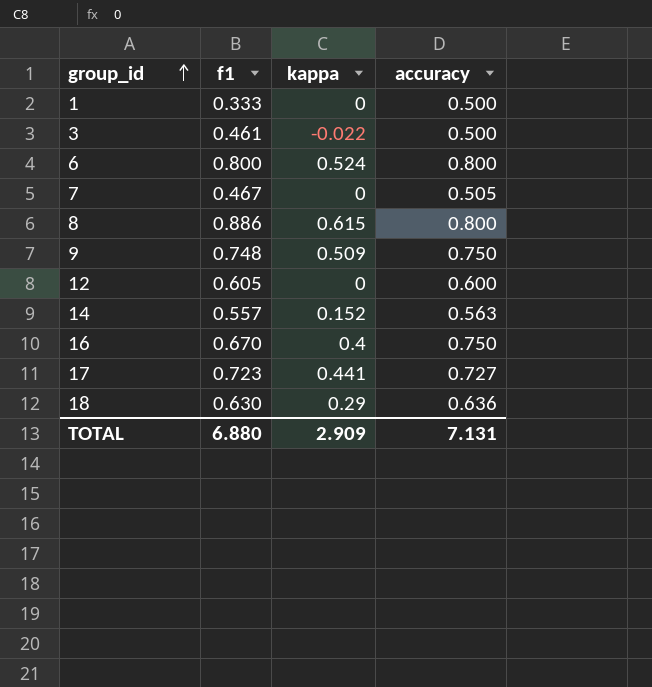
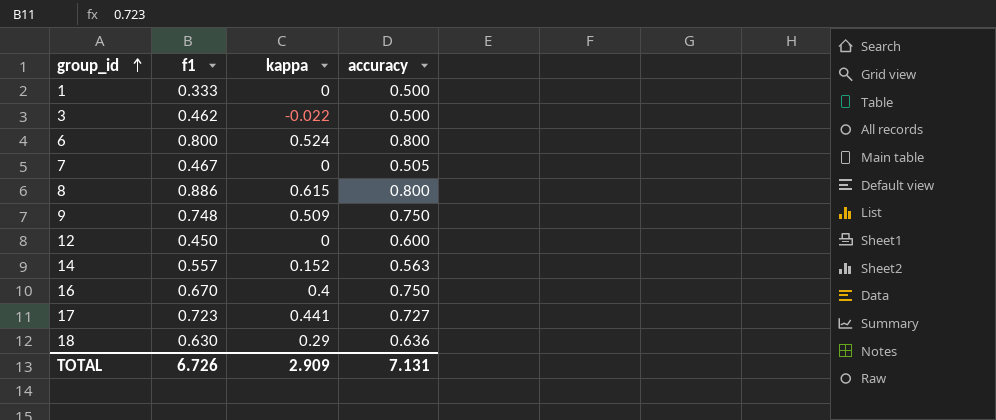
3 | f1: 0.461 -> 0.462
12 | f1: 0.605 -> 0.450
TOTAL | f1: 6.880 -> 6.726

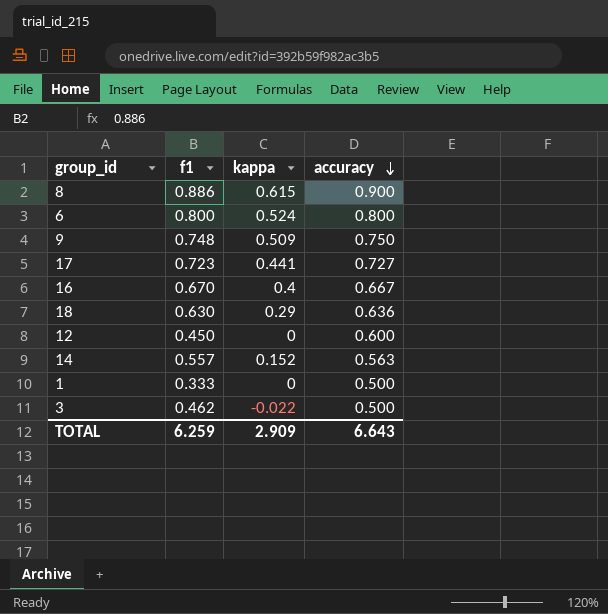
row order: group_id ascending -> accuracy descending
row 7: 0.467 | 0 | 0.505 -> none
8 | accuracy: 0.800 -> 0.900
16 | accuracy: 0.750 -> 0.667
TOTAL | f1: 6.726 -> 6.259
TOTAL | accuracy: 7.131 -> 6.643

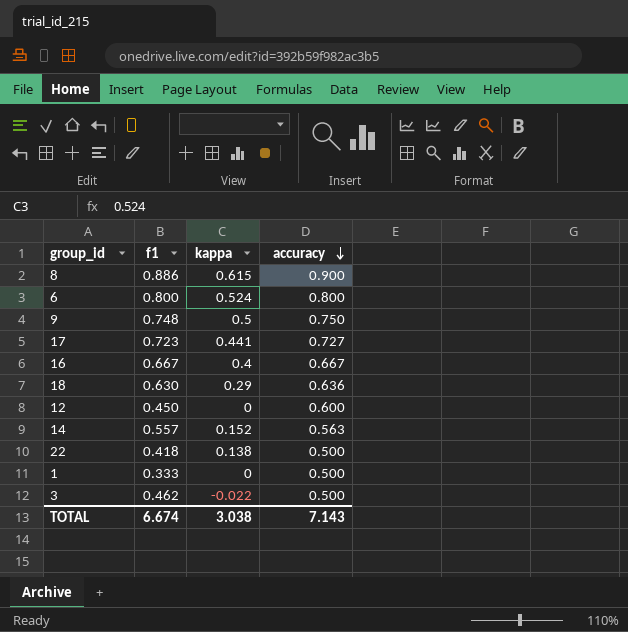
9 | kappa: 0.509 -> 0.5
16 | f1: 0.670 -> 0.667
row 22: none -> 0.418 | 0.138 | 0.500
TOTAL | f1: 6.259 -> 6.674
TOTAL | kappa: 2.909 -> 3.038
TOTAL | accuracy: 6.643 -> 7.143

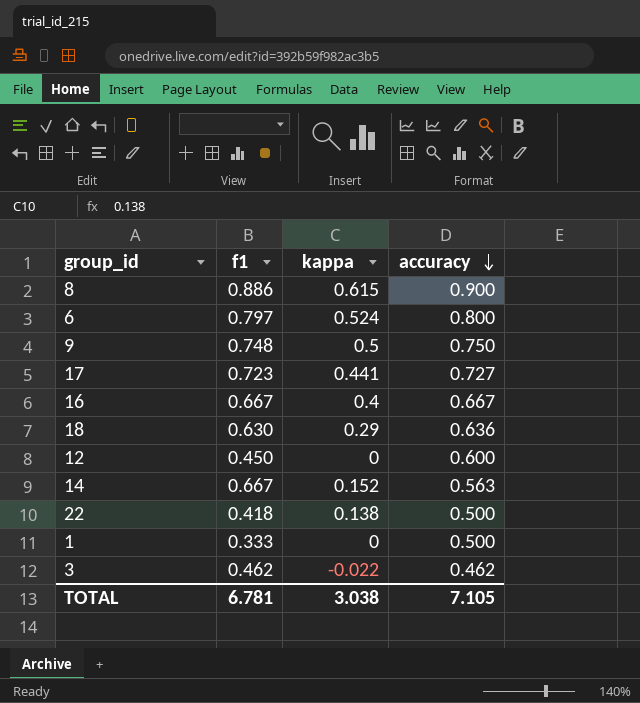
6 | f1: 0.800 -> 0.797
14 | f1: 0.557 -> 0.667
3 | accuracy: 0.500 -> 0.462
TOTAL | f1: 6.674 -> 6.781
TOTAL | accuracy: 7.143 -> 7.105

